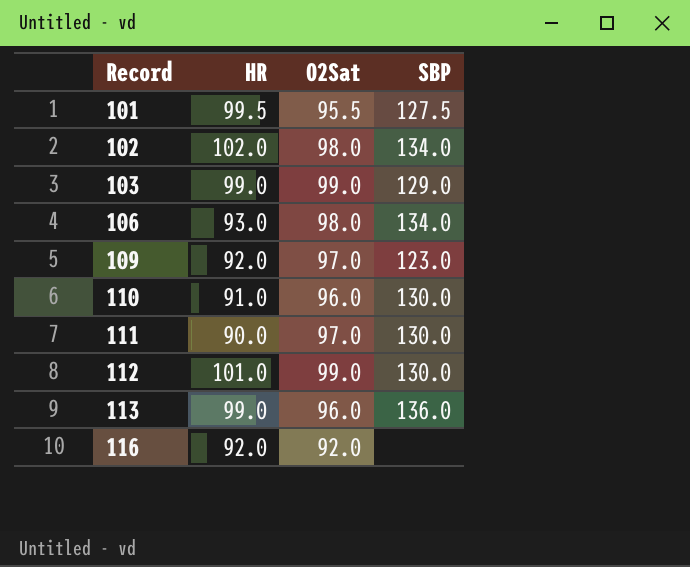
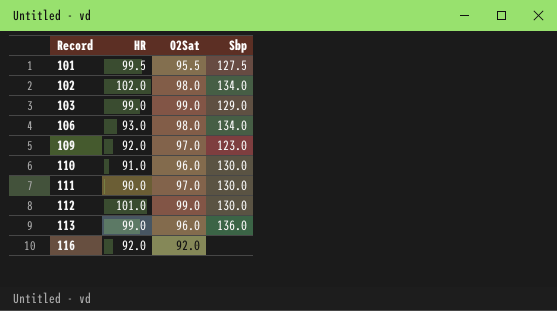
column name: SBP -> Sbp

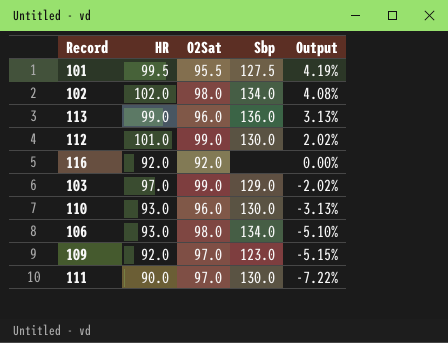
row order: Record ascending -> Output descending
column Output | formula: none -> ([HR] - [O2Sat]) / [O2Sat]
103 | HR: 99.0 -> 97.0
110 | HR: 91.0 -> 93.0

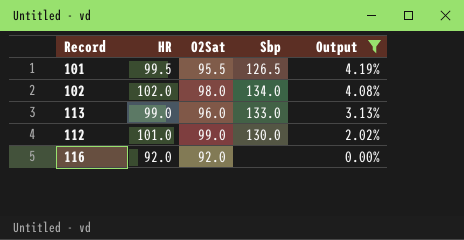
filter: none -> Output >= 0.00%
101 | Sbp: 127.5 -> 126.5
113 | Sbp: 136.0 -> 133.0

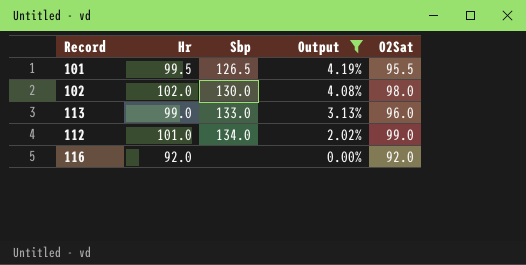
column name: HR -> Hr
column O2Sat | position: 3 -> 5
102 | Sbp: 134.0 -> 130.0
112 | Sbp: 130.0 -> 134.0

